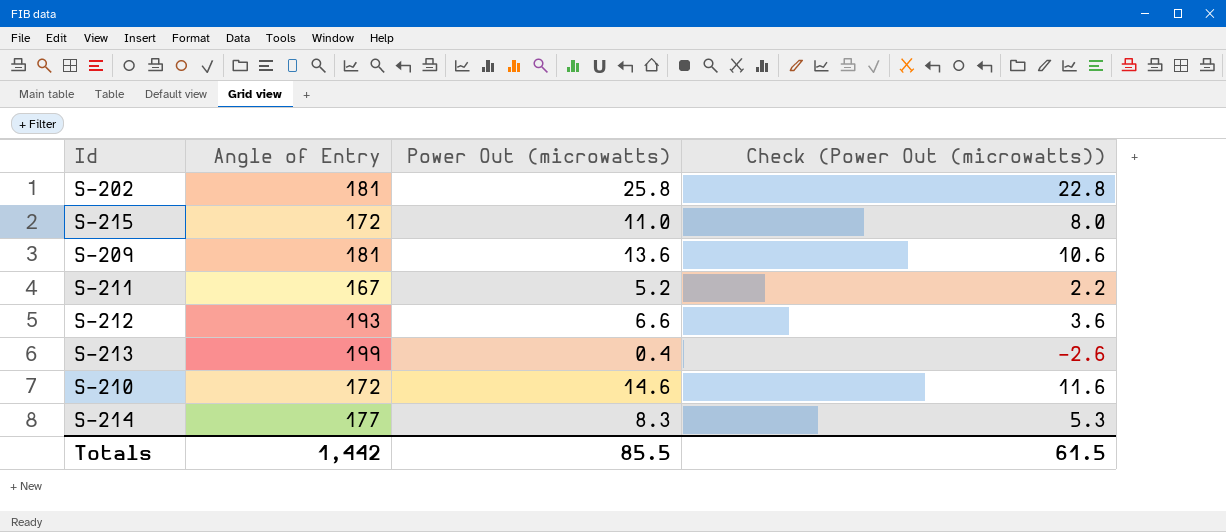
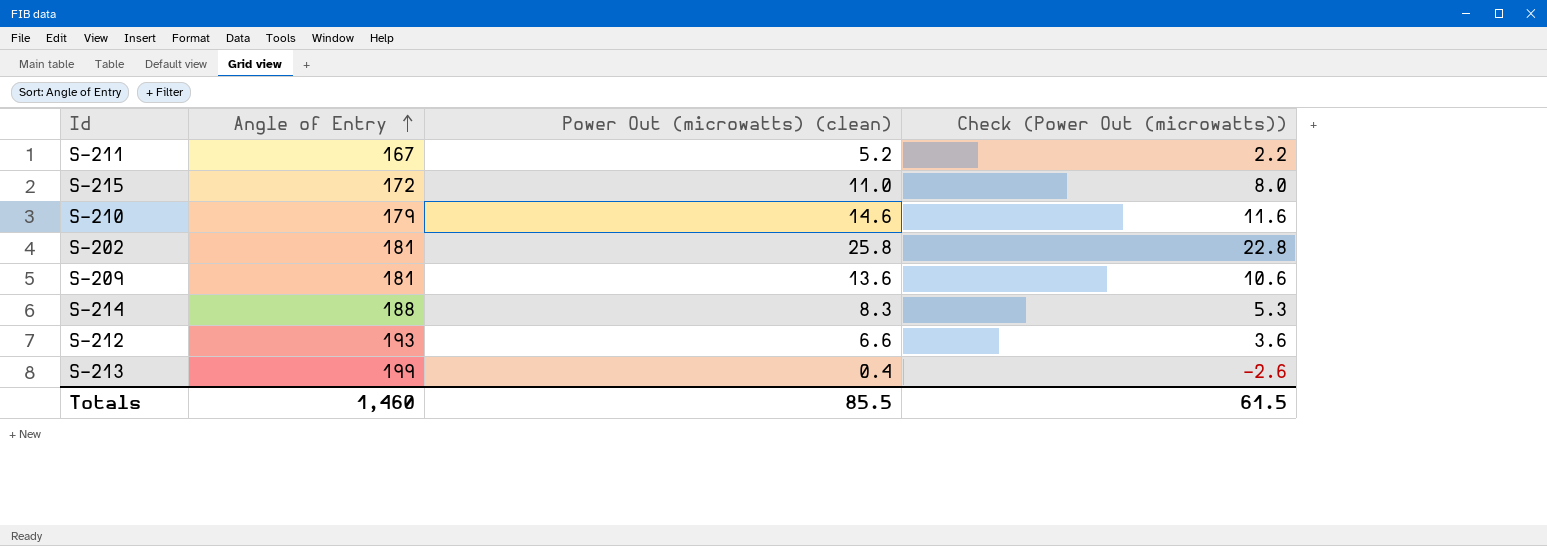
row order: none -> Angle of Entry ascending
column name: Power Out (microwatts) -> Power Out (microwatts) (clean)
S-210 | Angle of Entry: 172 -> 179
S-214 | Angle of Entry: 177 -> 188
Totals | Angle of Entry: 1,442 -> 1,460

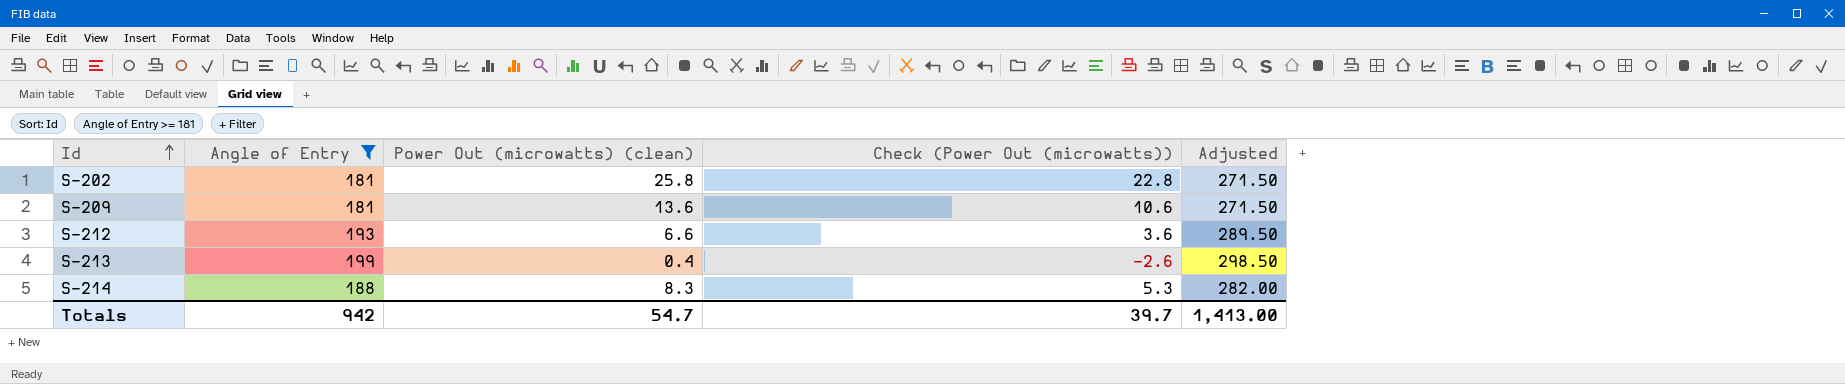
filter: none -> Angle of Entry >= 181
row order: Angle of Entry ascending -> Id ascending
column Adjusted | formula: none -> [Angle of Entry] * 1.5
Totals | Angle of Entry: 1,460 -> 942
Totals | Power Out (microwatts) (clean): 85.5 -> 54.7
Totals | Check (Power Out (microwatts)): 61.5 -> 39.7

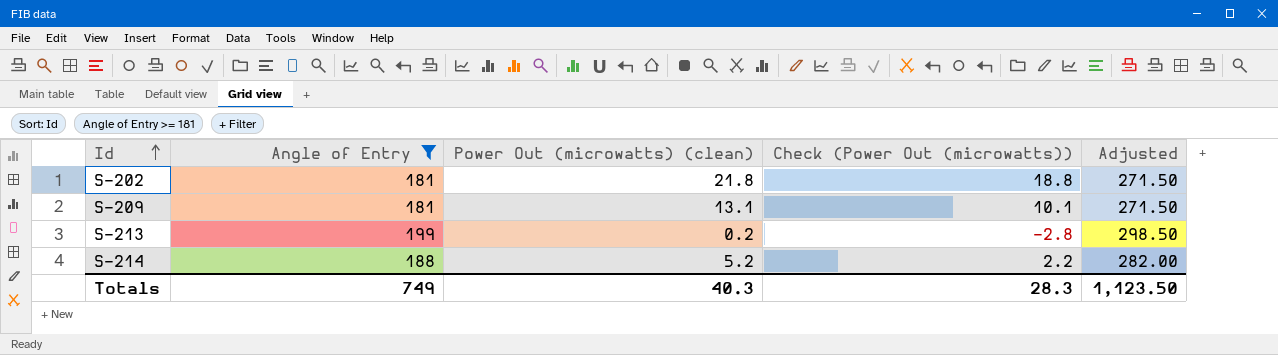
row S-212: 193 | 6.6 | 3.6 | 289.50 -> none
S-202 | Power Out (microwatts) (clean): 25.8 -> 21.8
S-202 | Check (Power Out (microwatts)): 22.8 -> 18.8
S-209 | Power Out (microwatts) (clean): 13.6 -> 13.1
S-209 | Check (Power Out (microwatts)): 10.6 -> 10.1
S-213 | Power Out (microwatts) (clean): 0.4 -> 0.2
S-213 | Check (Power Out (microwatts)): -2.6 -> -2.8
S-214 | Power Out (microwatts) (clean): 8.3 -> 5.2
S-214 | Check (Power Out (microwatts)): 5.3 -> 2.2
Totals | Angle of Entry: 942 -> 749
Totals | Power Out (microwatts) (clean): 54.7 -> 40.3
Totals | Check (Power Out (microwatts)): 39.7 -> 28.3
Totals | Adjusted: 1,413.00 -> 1,123.50

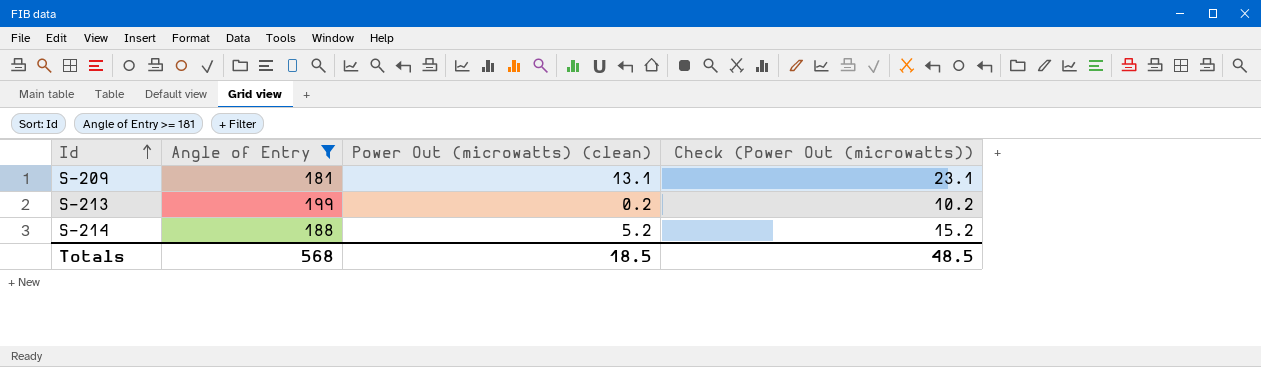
column Adjusted | formula: [Angle of Entry] * 1.5 -> none
column Check (Power Out (microwatts)) | formula: [Power Out (microwatts) (clean)] - 3 -> [Power Out (microwatts) (clean)] + 10
row S-202: 181 | 21.8 | 18.8 | 271.50 -> none
Totals | Angle of Entry: 749 -> 568
Totals | Power Out (microwatts) (clean): 40.3 -> 18.5
Totals | Check (Power Out (microwatts)): 28.3 -> 48.5

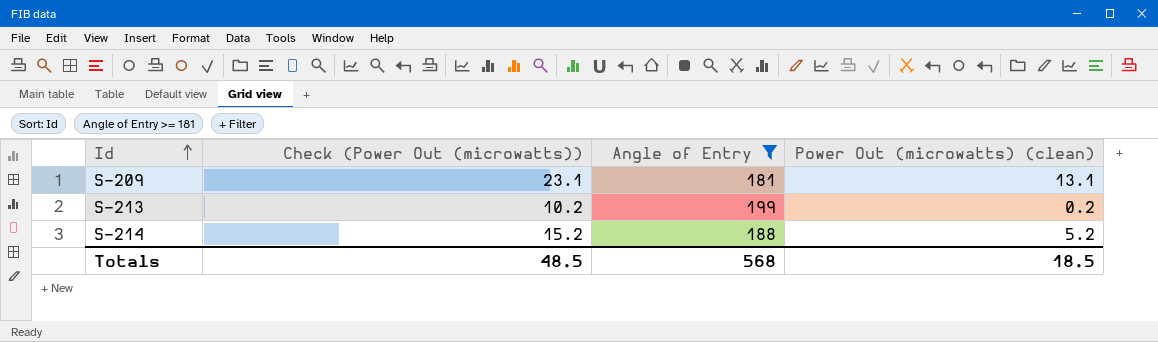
column Check (Power Out (microwatts)) | position: 4 -> 2

